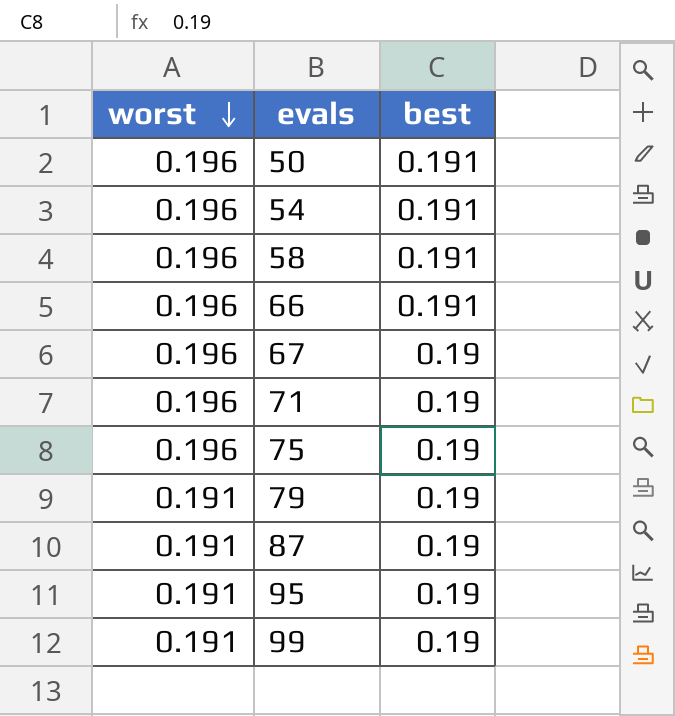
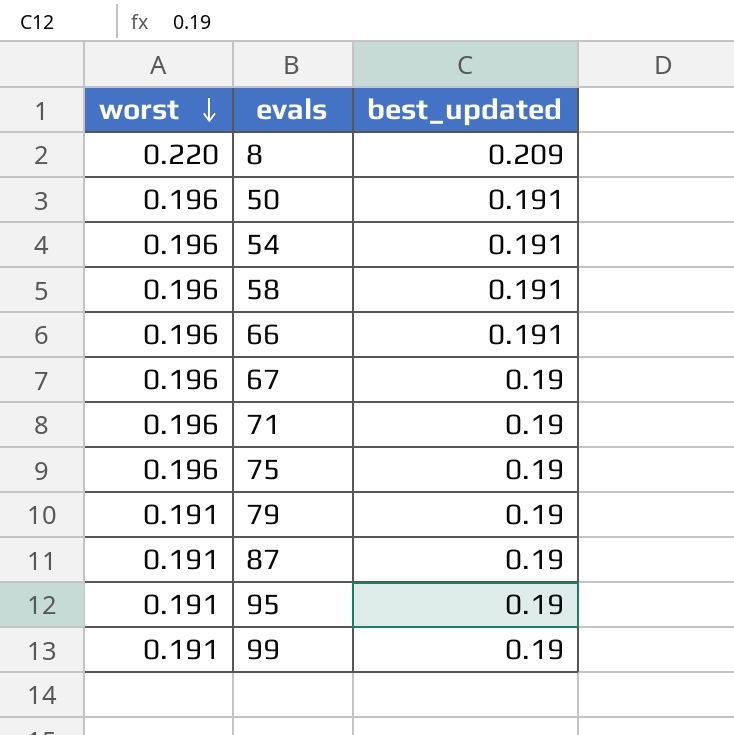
column name: best -> best_updated
row 8: none -> 0.220 | 0.209

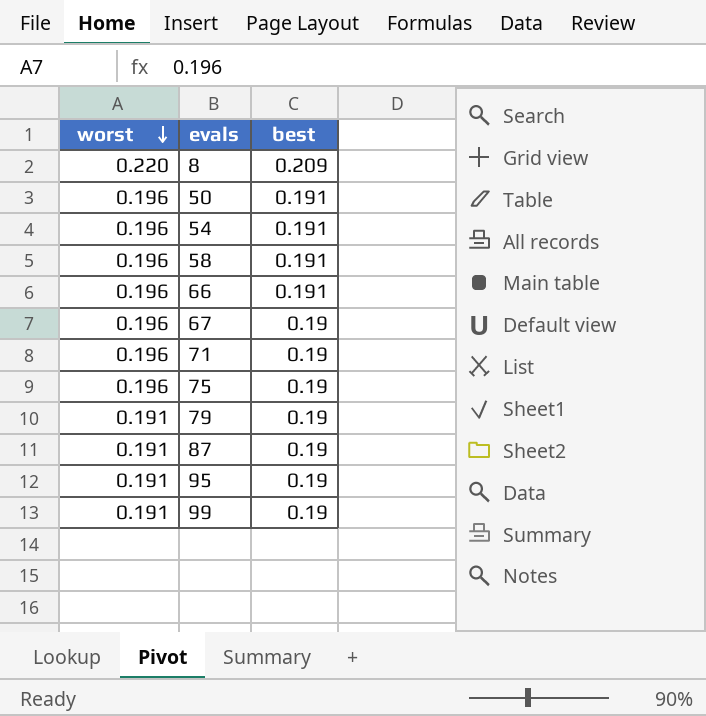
column name: best_updated -> best

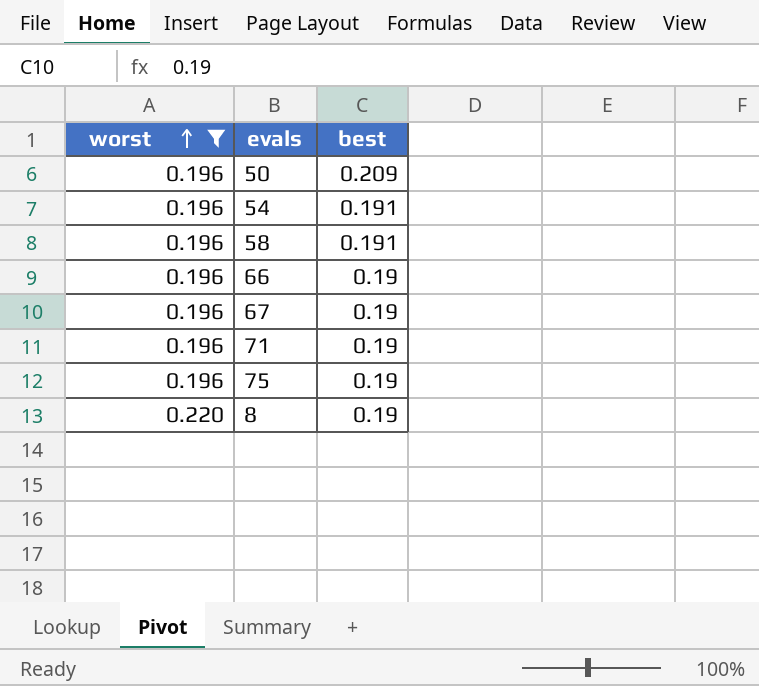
filter: none -> worst != 0.191
row order: worst descending -> worst ascending
50 | best: 0.191 -> 0.209
66 | best: 0.191 -> 0.19
8 | best: 0.209 -> 0.19

